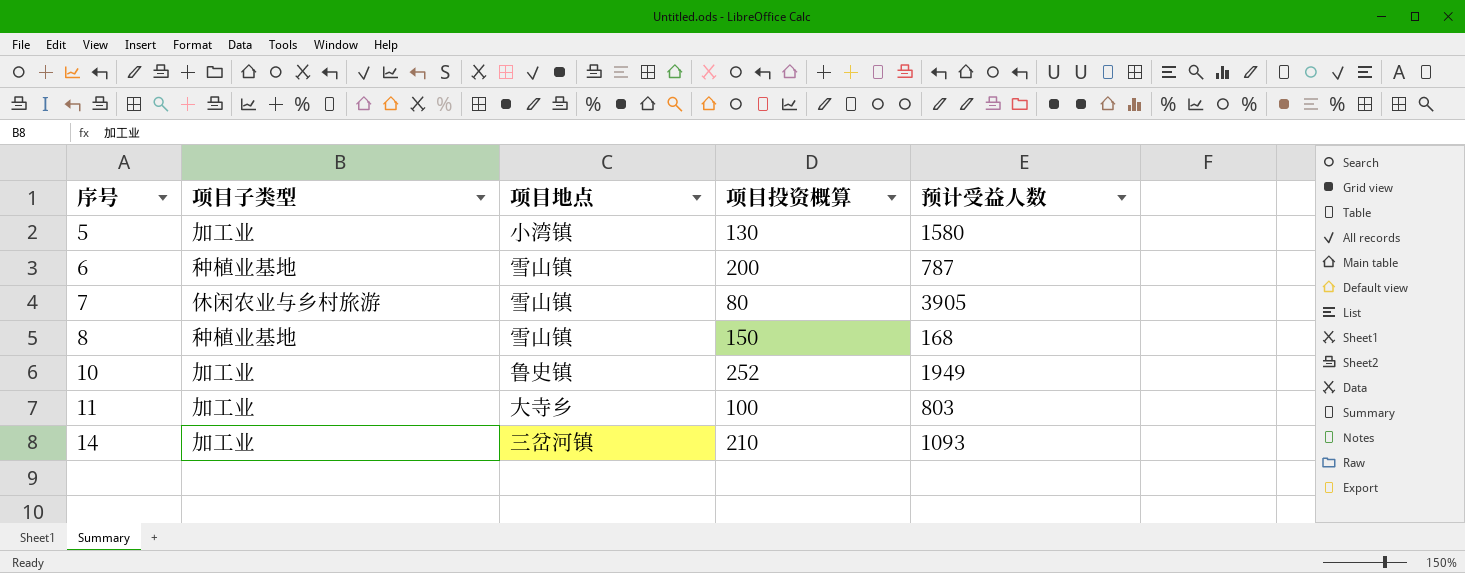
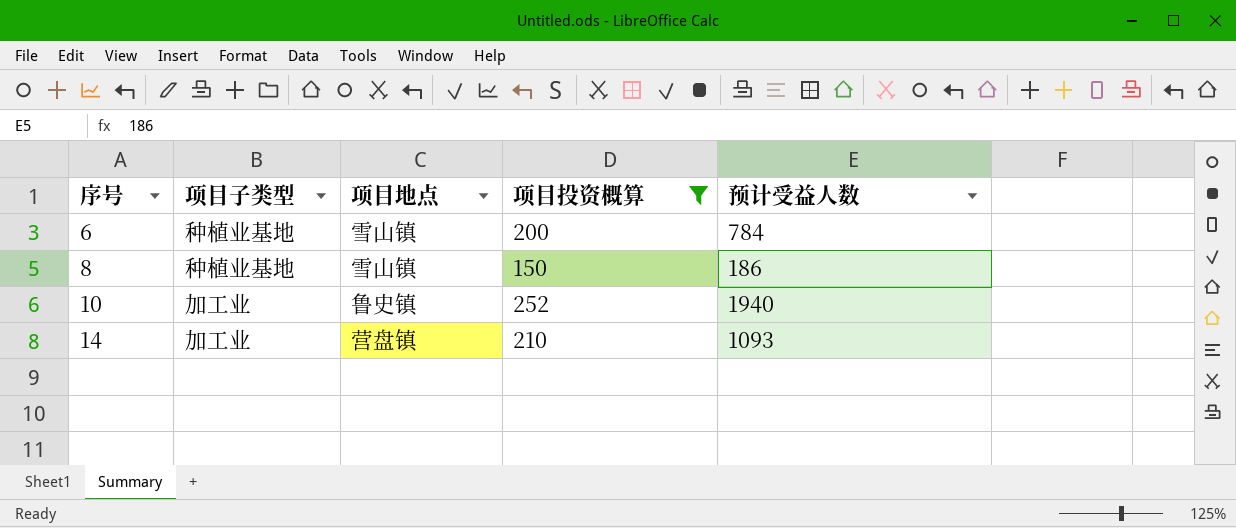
filter: none -> 项目投资概算 >= 150
6 | 预计受益人数: 787 -> 784
8 | 预计受益人数: 168 -> 186
10 | 预计受益人数: 1949 -> 1940
14 | 项目地点: 三岔河镇 -> 营盘镇

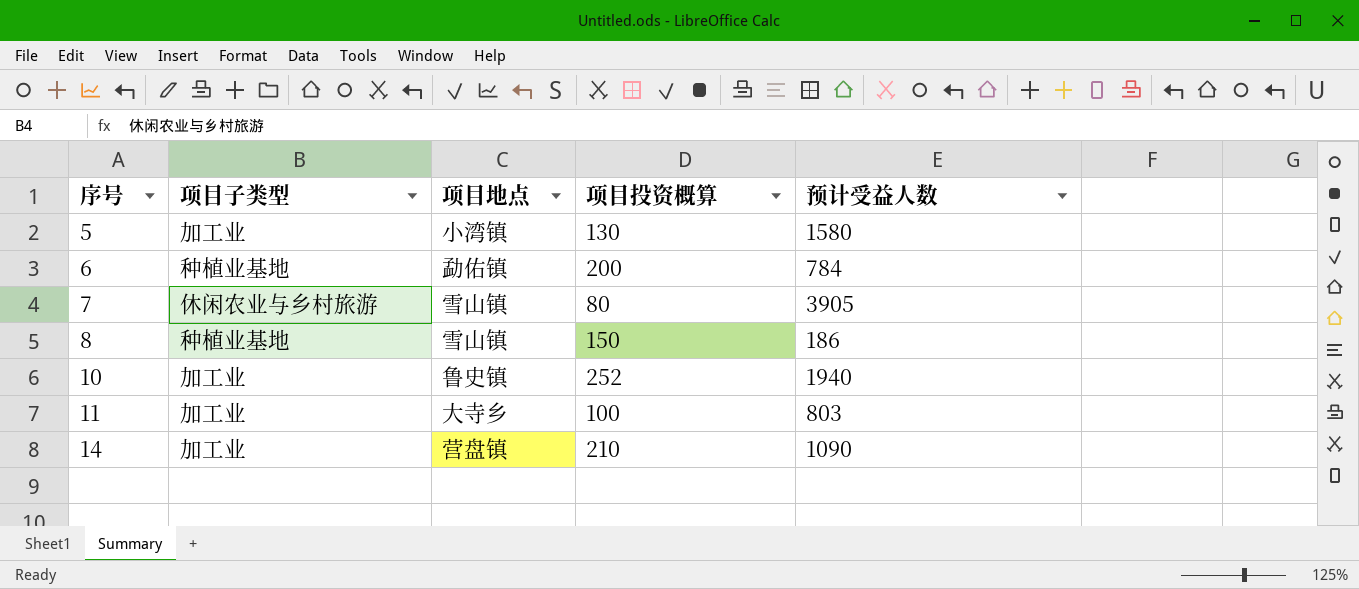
filter: 项目投资概算 >= 150 -> none
6 | 项目地点: 雪山镇 -> 勐佑镇
14 | 预计受益人数: 1093 -> 1090

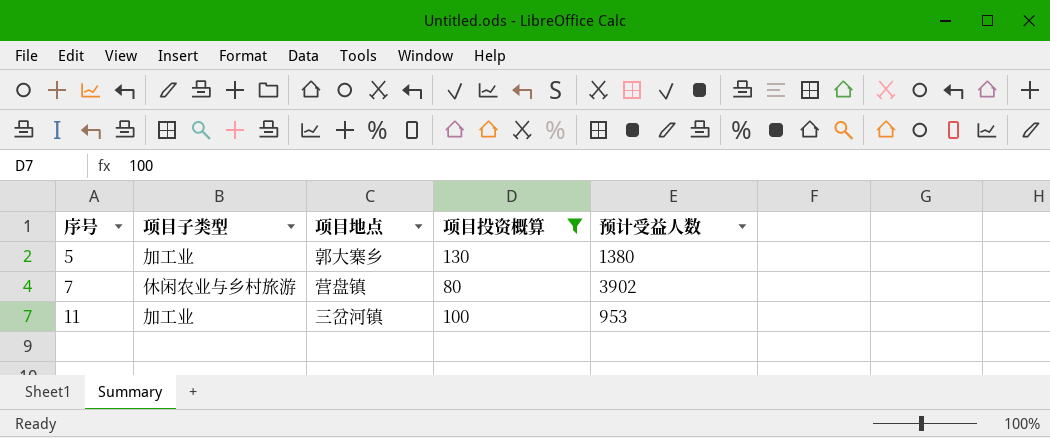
filter: none -> 项目投资概算 <= 130
5 | 项目地点: 小湾镇 -> 郭大寨乡
5 | 预计受益人数: 1580 -> 1380
7 | 项目地点: 雪山镇 -> 营盘镇
7 | 预计受益人数: 3905 -> 3902
11 | 项目地点: 大寺乡 -> 三岔河镇
11 | 预计受益人数: 803 -> 953

